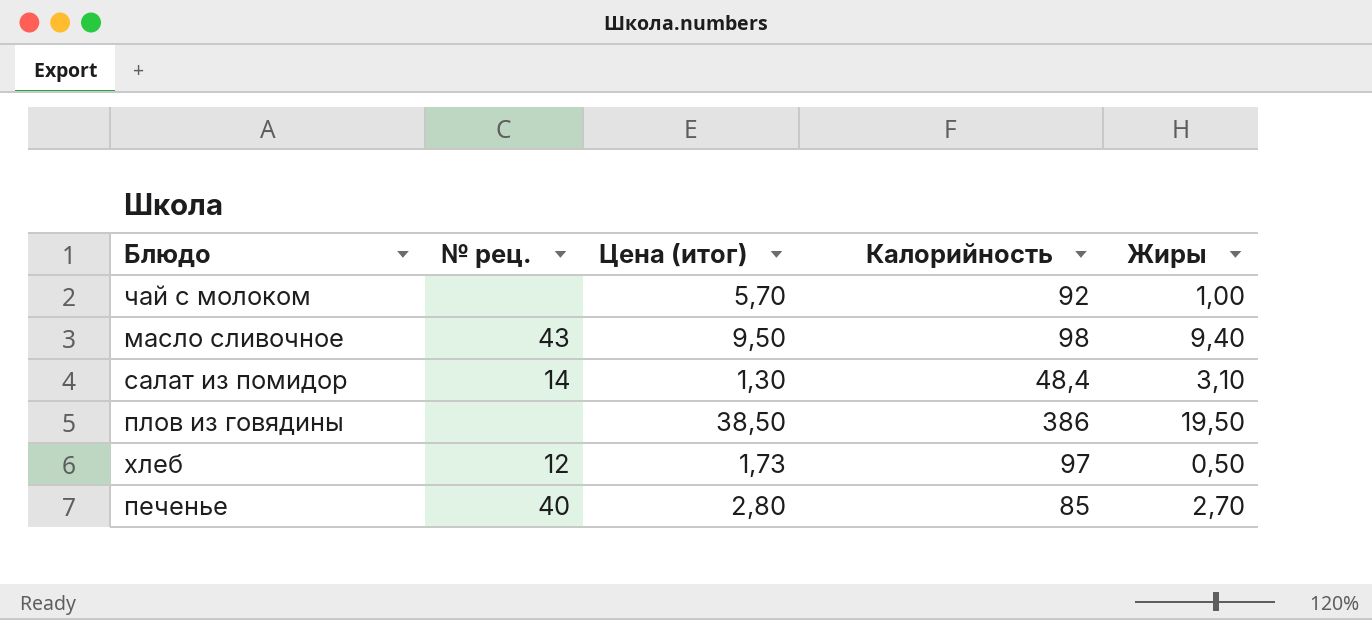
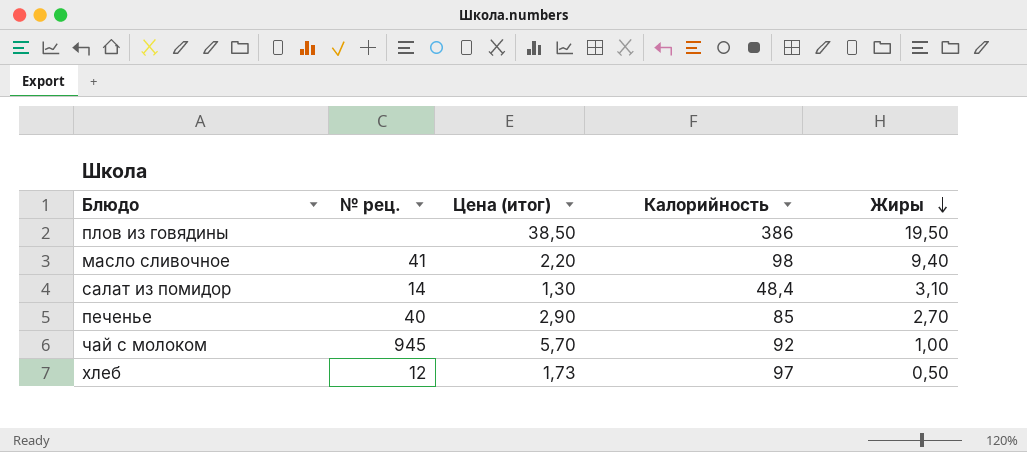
row order: none -> Жиры descending
масло сливочное | № рец.: 43 -> 41
масло сливочное | Цена (итог): 9,50 -> 2,20
печенье | Цена (итог): 2,80 -> 2,90
чай с молоком | № рец.: none -> 945

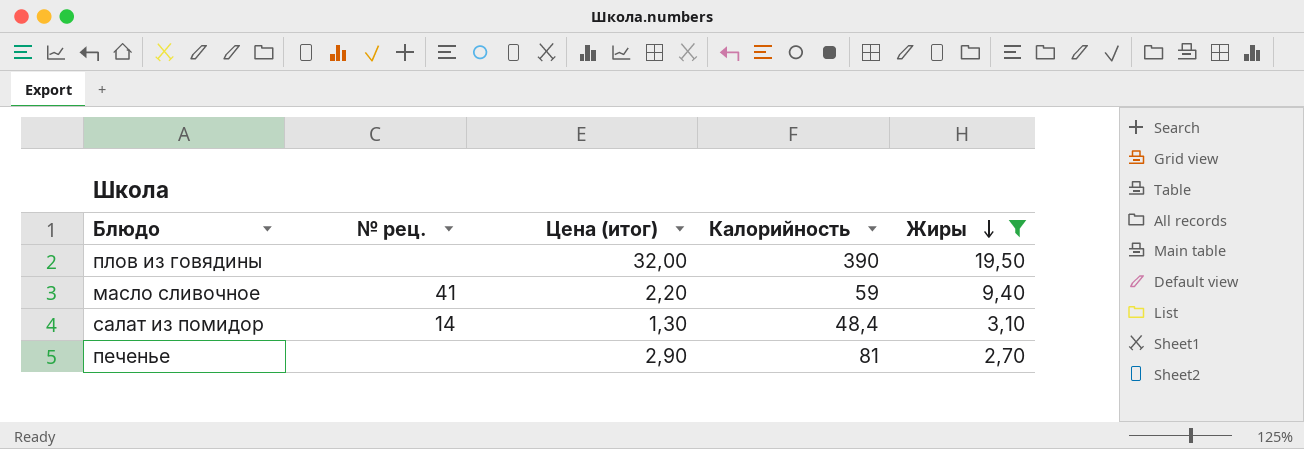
filter: none -> Жиры >= 2,70
плов из говядины | Цена (итог): 38,50 -> 32,00
плов из говядины | Калорийность: 386 -> 390
масло сливочное | Калорийность: 98 -> 59
печенье | № рец.: 40 -> none
печенье | Калорийность: 85 -> 81

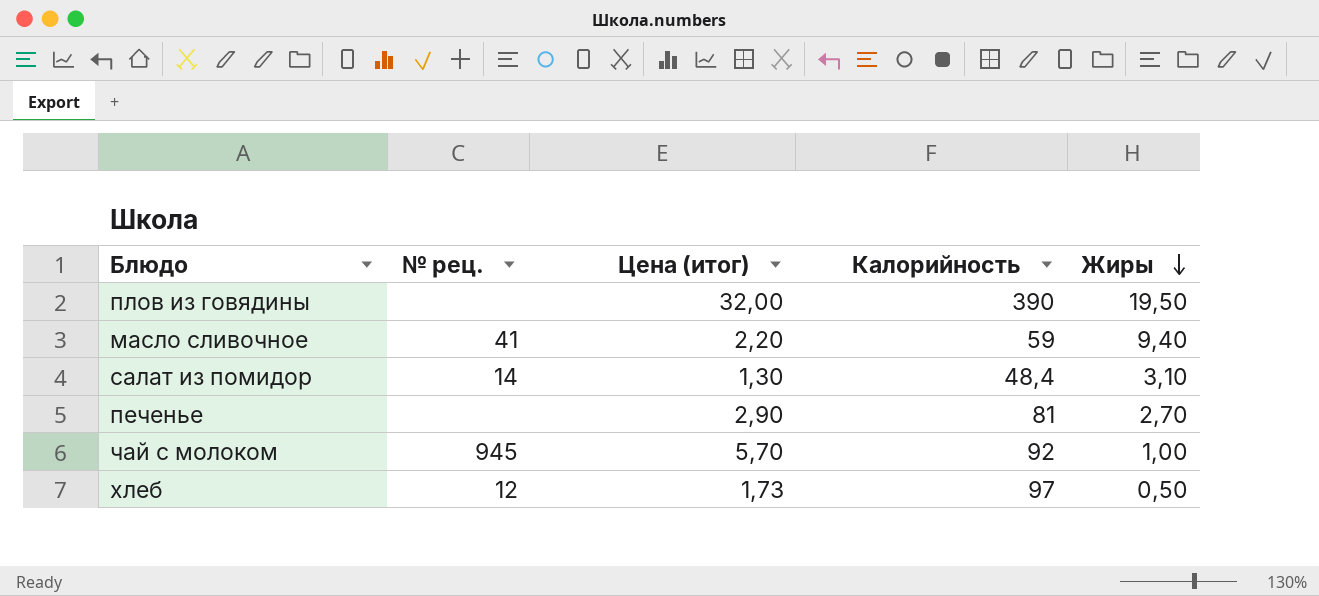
filter: Жиры >= 2,70 -> none

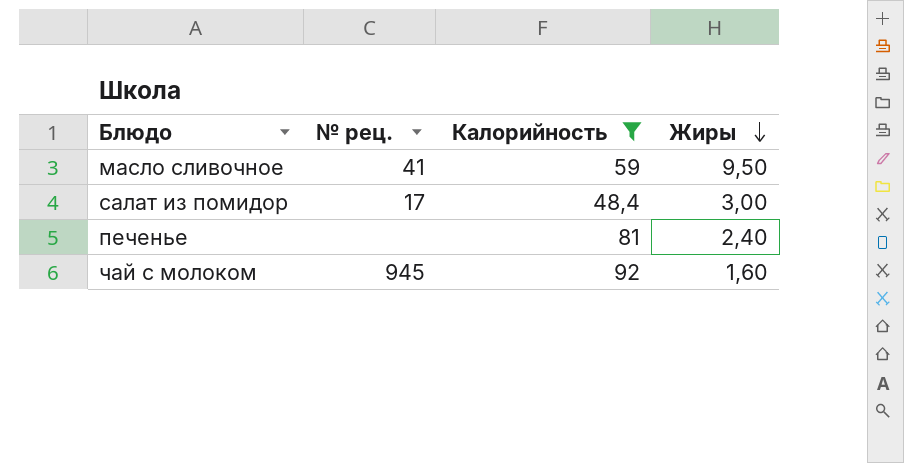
filter: none -> Калорийность <= 92
column Цена (итог) | position: 3 -> none
масло сливочное | Жиры: 9,40 -> 9,50
салат из помидор | № рец.: 14 -> 17
салат из помидор | Жиры: 3,10 -> 3,00
печенье | Жиры: 2,70 -> 2,40
чай с молоком | Жиры: 1,00 -> 1,60

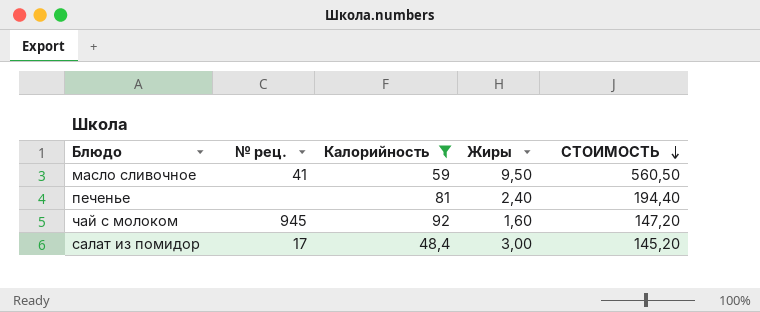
row order: Жиры descending -> СТОИМОСТЬ descending
column СТОИМОСТЬ | formula: none -> [Калорийность] * [Жиры]

